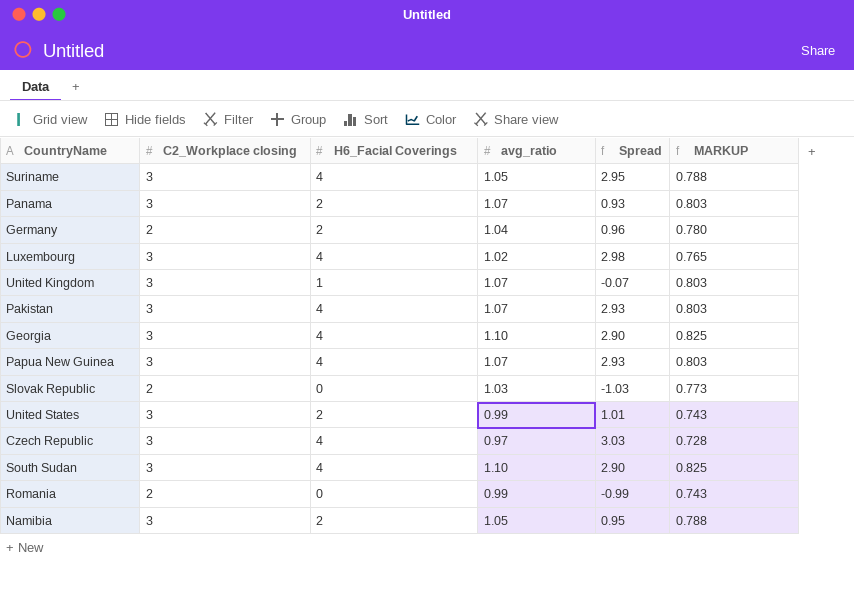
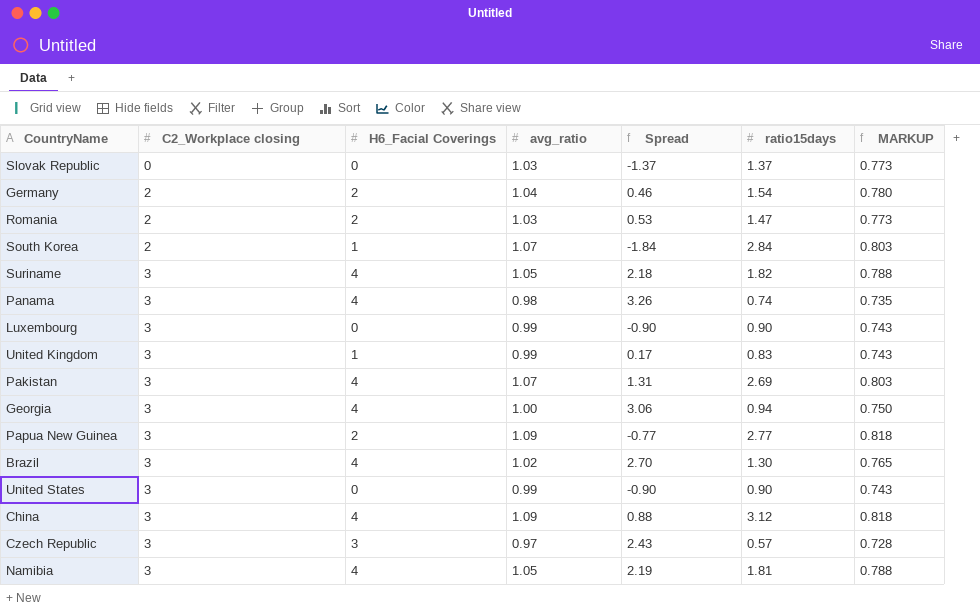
row order: none -> C2_Workplace closing ascending
column Spread | formula: [H6_Facial Coverings] - [avg_ratio] -> [H6_Facial Coverings] - [ratio15days]
column ratio15days | position: none -> 6
row South Sudan: 3 | 4 | 1.10 | 2.90 | 0.825 -> none
Slovak Republic | C2_Workplace closing: 2 -> 0
Romania | H6_Facial Coverings: 0 -> 2
Romania | avg_ratio: 0.99 -> 1.03
Romania | MARKUP: 0.743 -> 0.773
row South Korea: none -> 2 | 1 | 1.07 | -1.84 | 2.84 | 0.803
Panama | H6_Facial Coverings: 2 -> 4
Panama | avg_ratio: 1.07 -> 0.98
Panama | MARKUP: 0.803 -> 0.735
Luxembourg | H6_Facial Coverings: 4 -> 0
Luxembourg | avg_ratio: 1.02 -> 0.99
Luxembourg | MARKUP: 0.765 -> 0.743
United Kingdom | avg_ratio: 1.07 -> 0.99
United Kingdom | MARKUP: 0.803 -> 0.743
Georgia | avg_ratio: 1.10 -> 1.00
Georgia | MARKUP: 0.825 -> 0.750
Papua New Guinea | H6_Facial Coverings: 4 -> 2
Papua New Guinea | avg_ratio: 1.07 -> 1.09
Papua New Guinea | MARKUP: 0.803 -> 0.818
row Brazil: none -> 3 | 4 | 1.02 | 2.70 | 1.30 | 0.765
United States | H6_Facial Coverings: 2 -> 0
row China: none -> 3 | 4 | 1.09 | 0.88 | 3.12 | 0.818
Czech Republic | H6_Facial Coverings: 4 -> 3
Namibia | H6_Facial Coverings: 2 -> 4

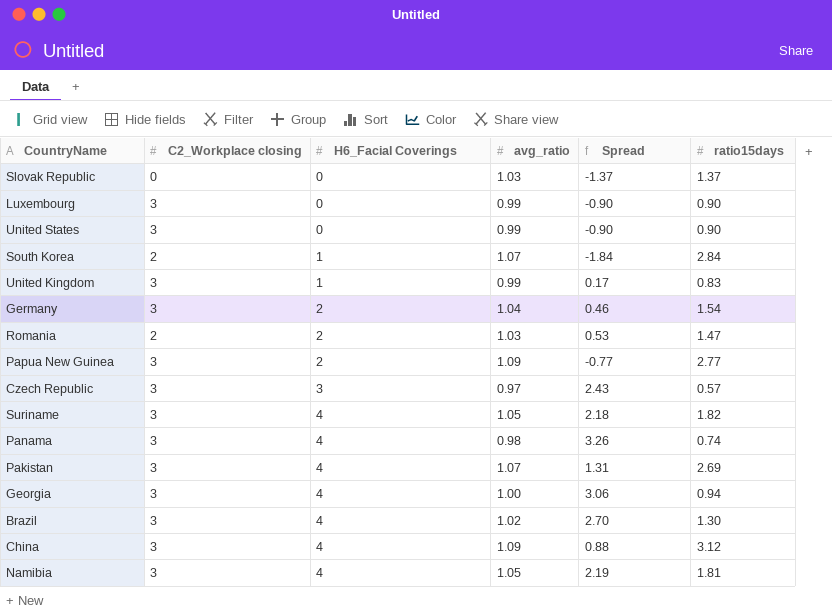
row order: C2_Workplace closing ascending -> H6_Facial Coverings ascending
column MARKUP | formula: [avg_ratio] * 0.75 -> none
Germany | C2_Workplace closing: 2 -> 3

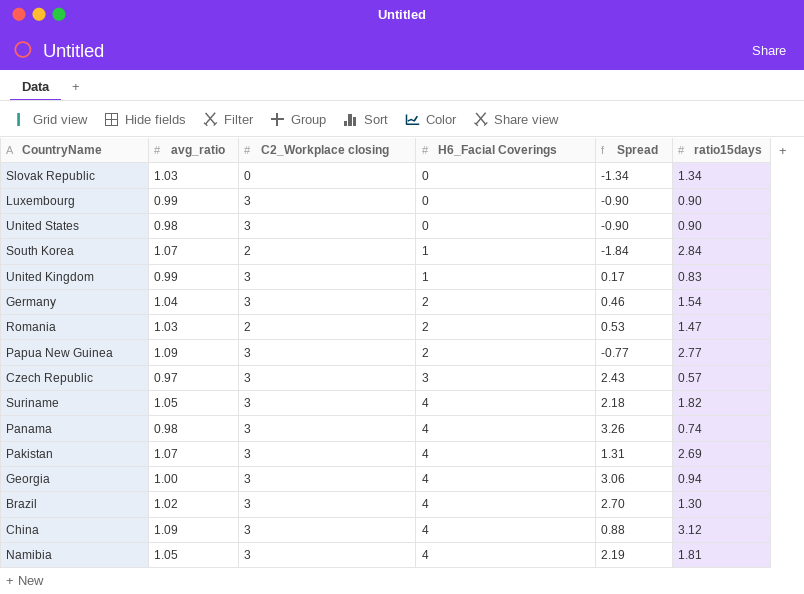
column avg_ratio | position: 4 -> 2
Slovak Republic | Spread: -1.37 -> -1.34
Slovak Republic | ratio15days: 1.37 -> 1.34
United States | avg_ratio: 0.99 -> 0.98

